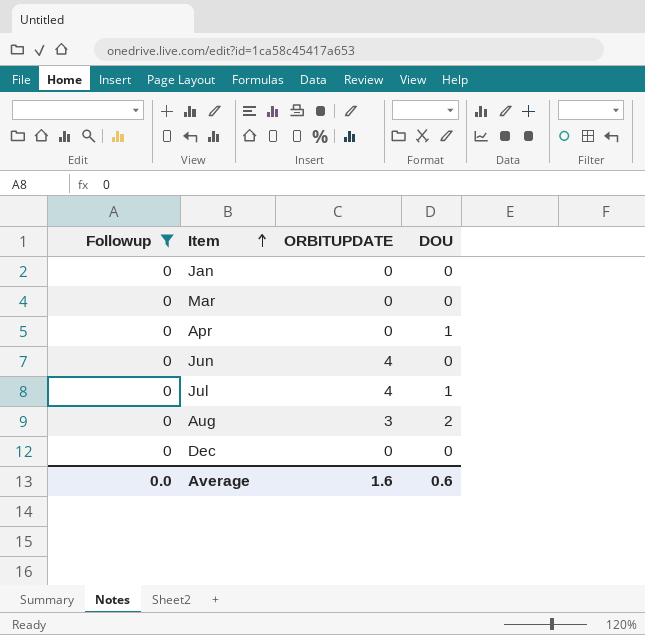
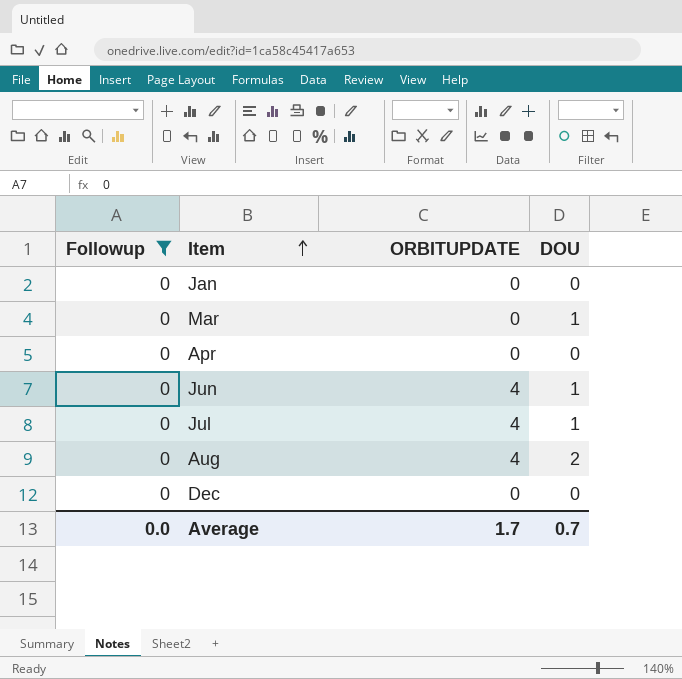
Mar | DOU: 0 -> 1
Apr | DOU: 1 -> 0
Jun | DOU: 0 -> 1
Aug | ORBITUPDATE: 3 -> 4
Average | ORBITUPDATE: 1.6 -> 1.7
Average | DOU: 0.6 -> 0.7

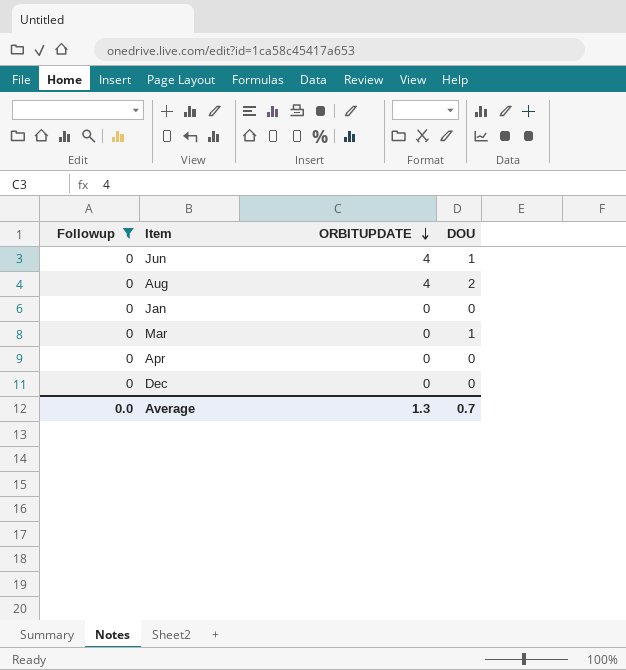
row order: Item ascending -> ORBITUPDATE descending
row Jul: 0 | 4 | 1 -> none
Average | ORBITUPDATE: 1.7 -> 1.3

